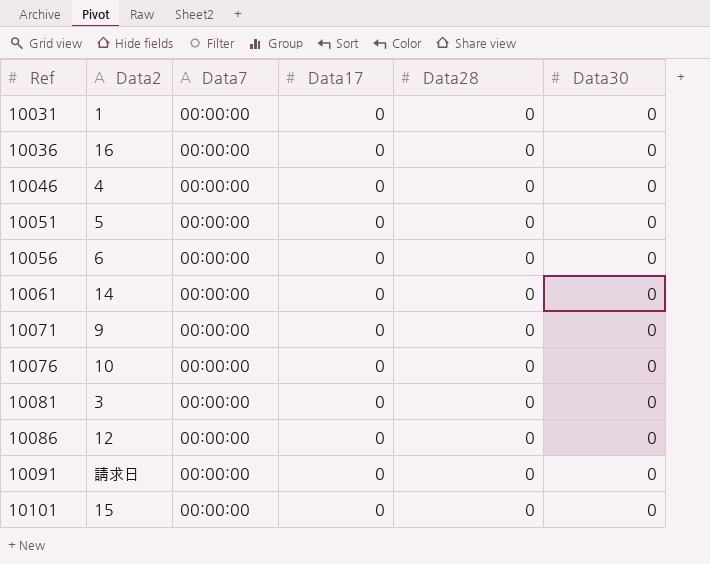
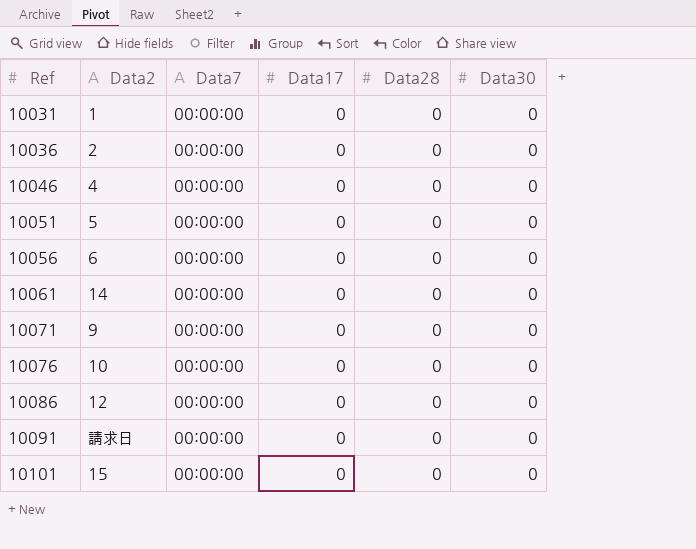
row 10081: 3 | 00:00:00 | 0 | 0 | 0 -> none
10036 | Data2: 16 -> 2

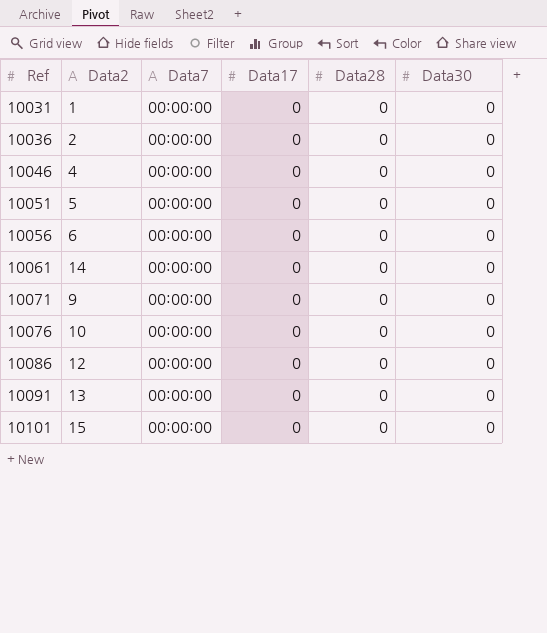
10091 | Data2: 請求日 -> 13

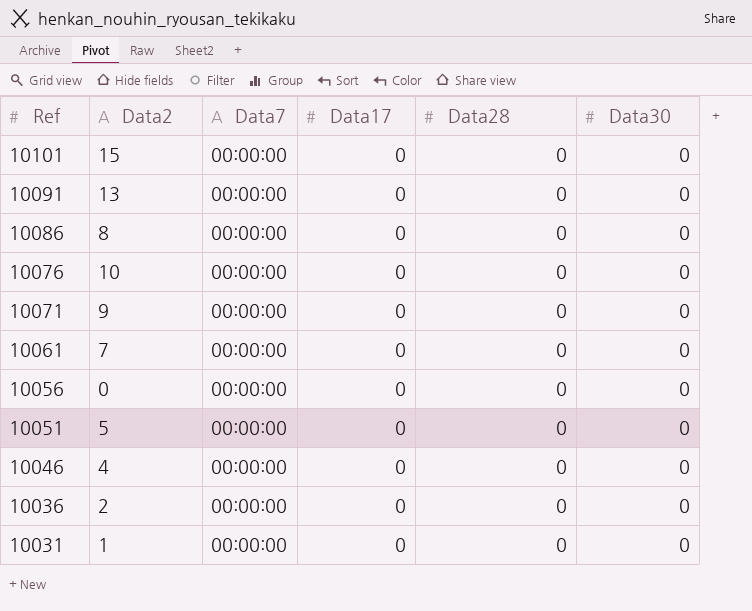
row order: Ref ascending -> Ref descending
10086 | Data2: 12 -> 8
10061 | Data2: 14 -> 7
10056 | Data2: 6 -> 0

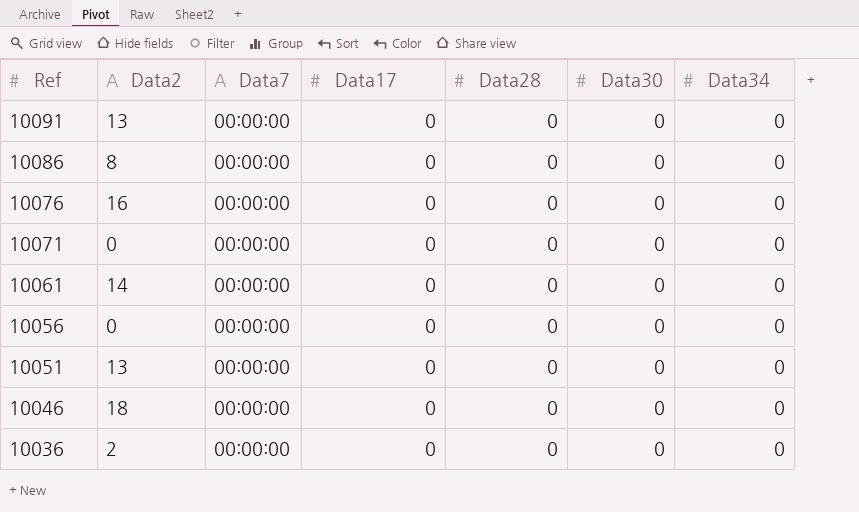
column Data34 | position: none -> 7
row 10101: 15 | 00:00:00 | 0 | 0 | 0 -> none
row 10031: 1 | 00:00:00 | 0 | 0 | 0 -> none
10076 | Data2: 10 -> 16
10071 | Data2: 9 -> 0
10061 | Data2: 7 -> 14
10051 | Data2: 5 -> 13
10046 | Data2: 4 -> 18

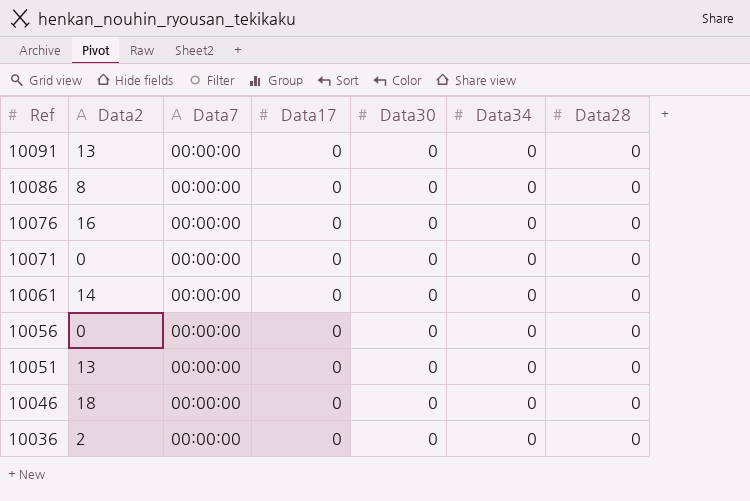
column Data28 | position: 5 -> 7

